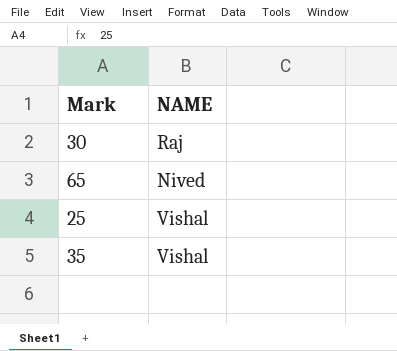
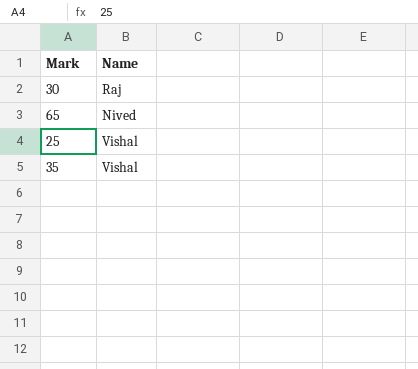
column name: NAME -> Name

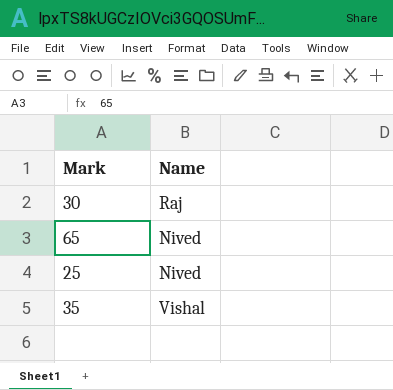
25 | Name: Vishal -> Nived

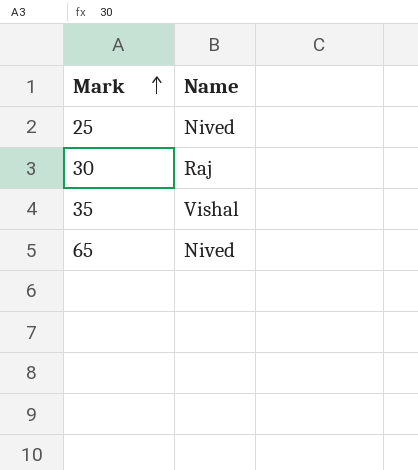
row order: none -> Mark ascending

